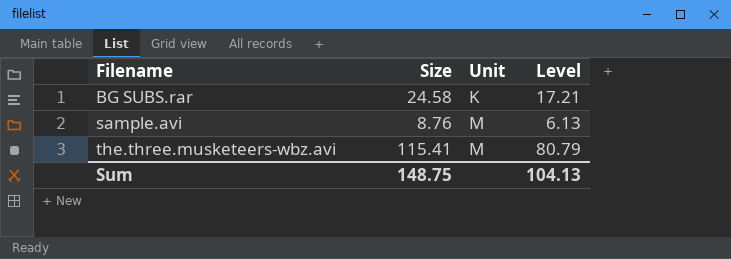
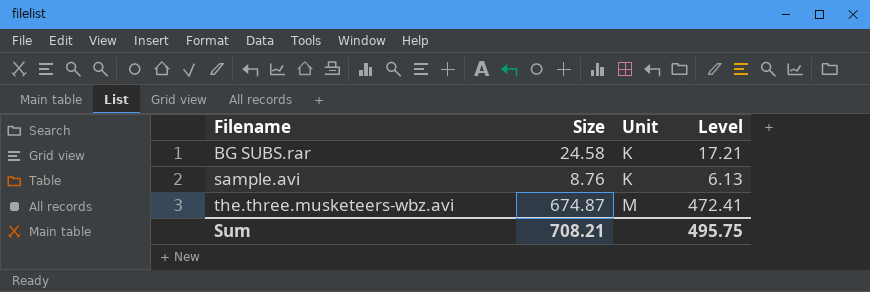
sample.avi | Unit: M -> K
the.three.musketeers-wbz.avi | Size: 115.41 -> 674.87
the.three.musketeers-wbz.avi | Level: 80.79 -> 472.41
Sum | Size: 148.75 -> 708.21
Sum | Level: 104.13 -> 495.75

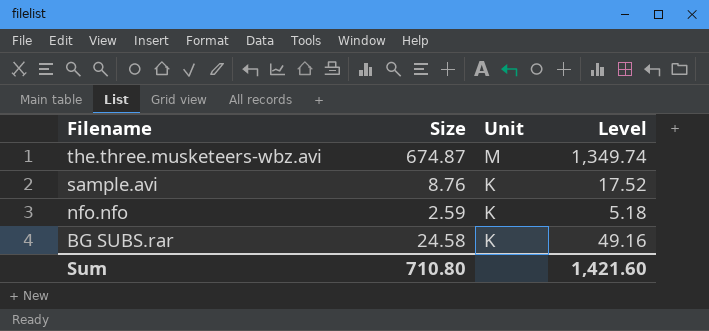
row order: Filename ascending -> Filename descending
column Level | formula: [Size] * 0.7 -> [Size] * 2
row nfo.nfo: none -> 2.59 | K | 5.18
Sum | Size: 708.21 -> 710.80
Sum | Level: 495.75 -> 1,421.60

